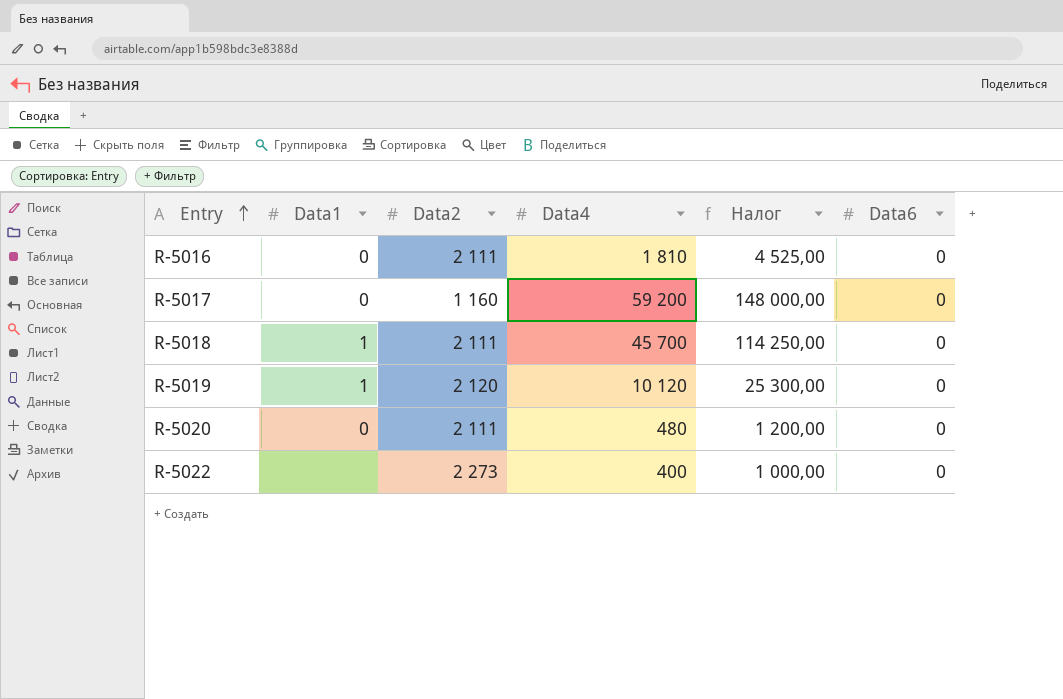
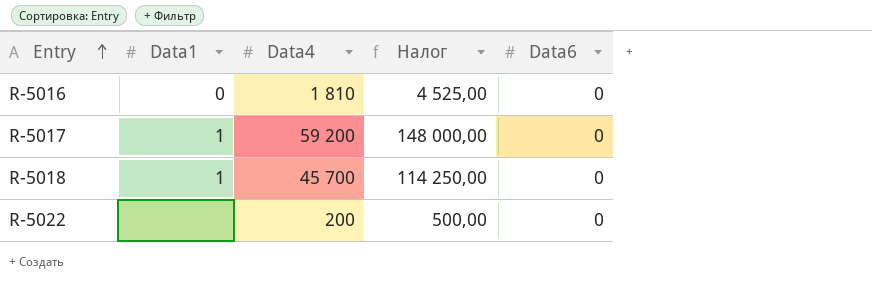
column Data2 | position: 3 -> none
row R-5019: 1 | 2 120 | 10 120 | 25 300,00 | 0 -> none
row R-5020: 0 | 2 111 | 480 | 1 200,00 | 0 -> none
R-5017 | Data1: 0 -> 1
R-5022 | Data4: 400 -> 200
R-5022 | Налог: 1 000,00 -> 500,00

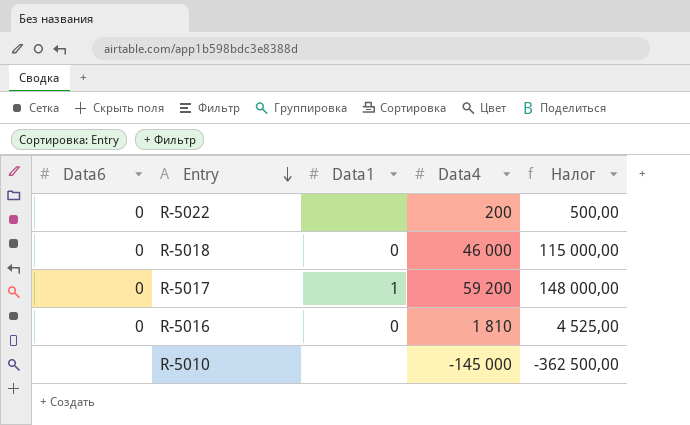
row order: Entry ascending -> Entry descending
column Data6 | position: 5 -> 1
R-5018 | Data1: 1 -> 0
R-5018 | Data4: 45 700 -> 46 000
R-5018 | Налог: 114 250,00 -> 115 000,00
row R-5010: none -> none | none | -145 000 | -362 500,00

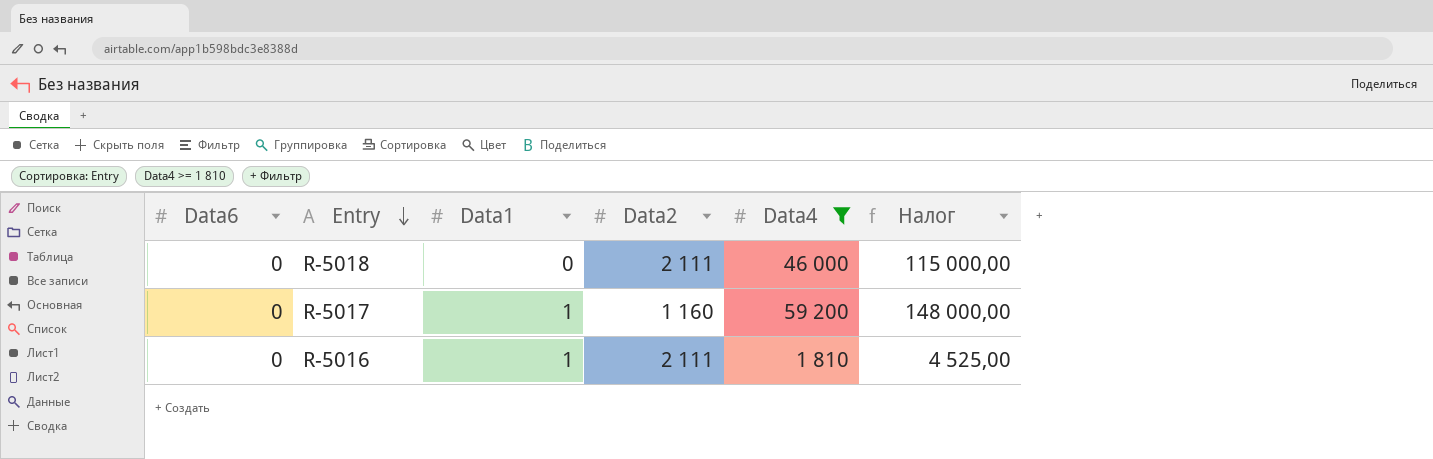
filter: none -> Data4 >= 1 810
column Data2 | position: none -> 4
R-5016 | Data1: 0 -> 1

